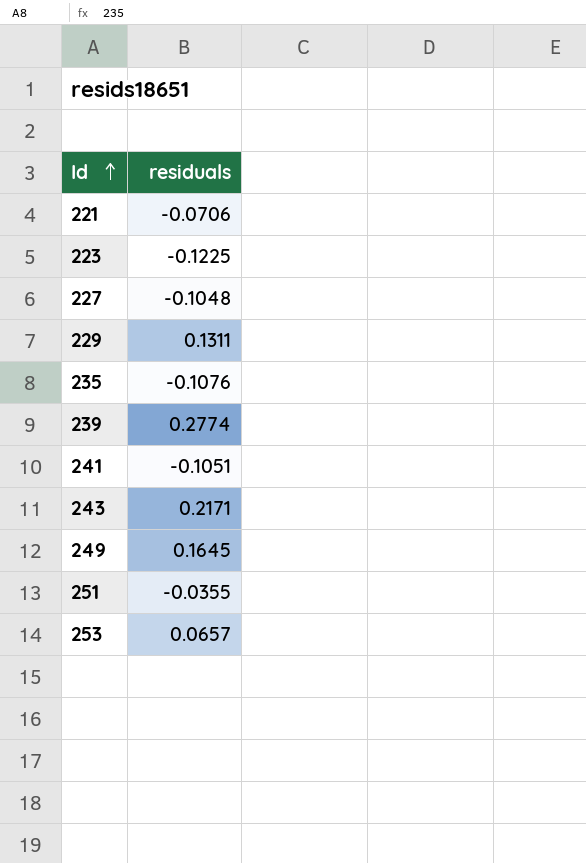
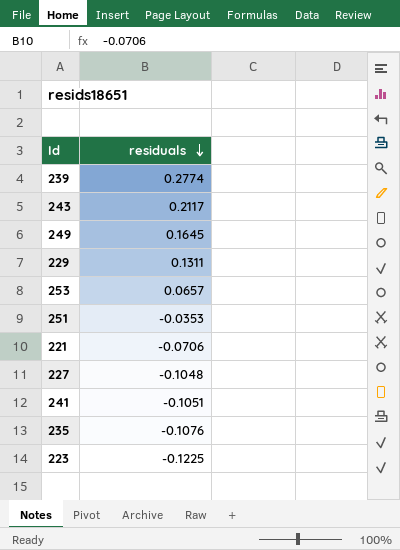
row order: Id ascending -> residuals descending
243 | residuals: 0.2171 -> 0.2117
251 | residuals: -0.0355 -> -0.0353

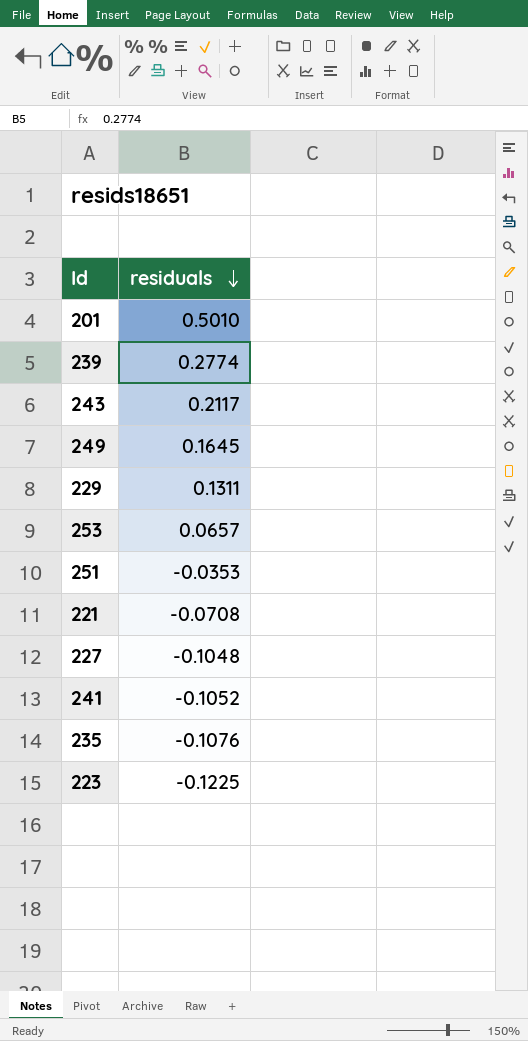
row 201: none -> 0.5010
221 | residuals: -0.0706 -> -0.0708
241 | residuals: -0.1051 -> -0.1052

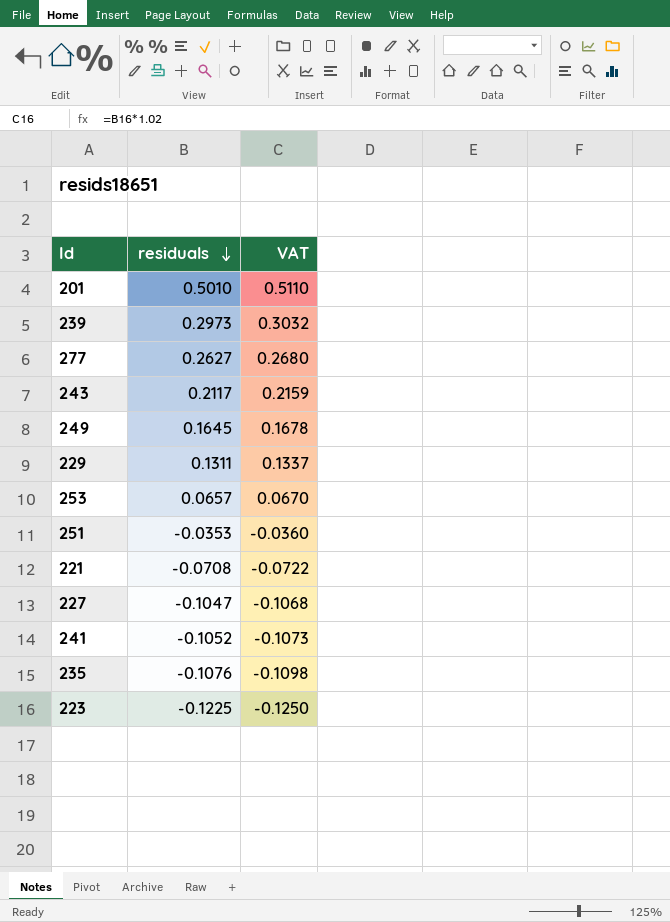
column VAT | formula: none -> [residuals] * 1.02
239 | residuals: 0.2774 -> 0.2973
row 277: none -> 0.2627 | 0.2680
227 | residuals: -0.1048 -> -0.1047

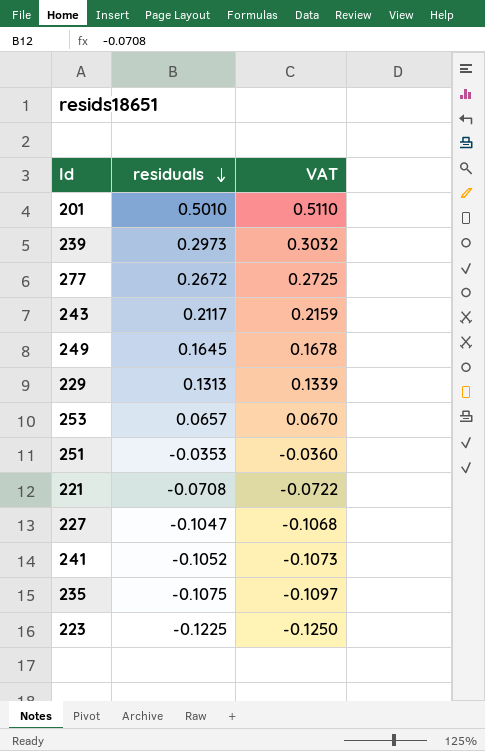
277 | residuals: 0.2627 -> 0.2672
277 | VAT: 0.2680 -> 0.2725
229 | residuals: 0.1311 -> 0.1313
229 | VAT: 0.1337 -> 0.1339
235 | residuals: -0.1076 -> -0.1075
235 | VAT: -0.1098 -> -0.1097

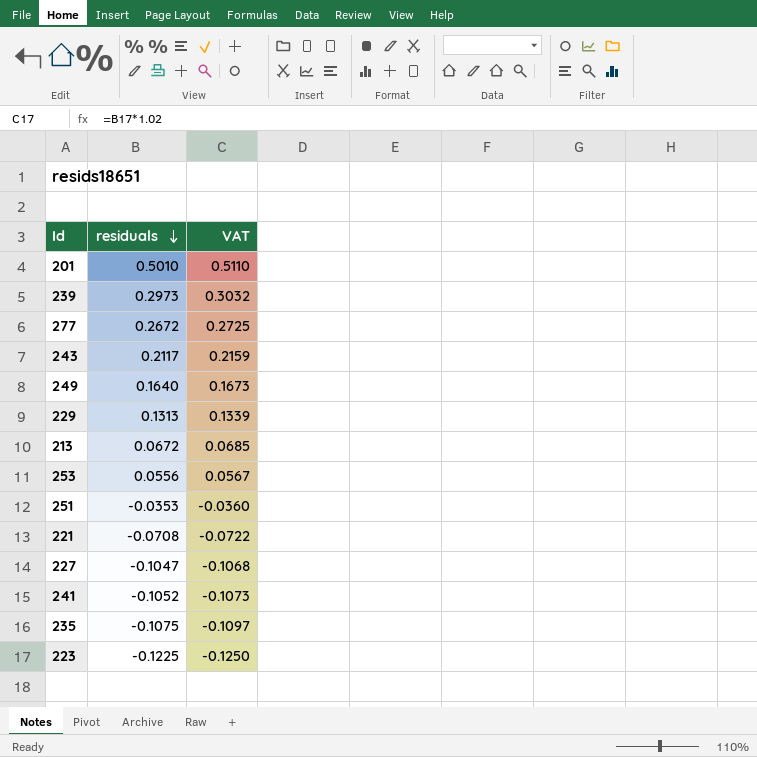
249 | residuals: 0.1645 -> 0.1640
249 | VAT: 0.1678 -> 0.1673
row 213: none -> 0.0672 | 0.0685
253 | residuals: 0.0657 -> 0.0556
253 | VAT: 0.0670 -> 0.0567

